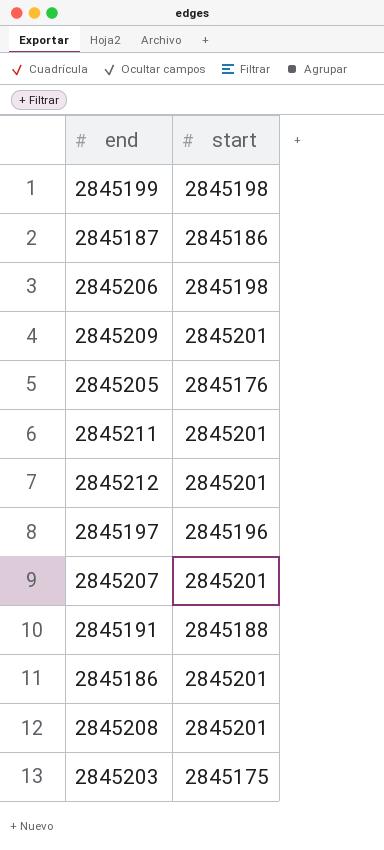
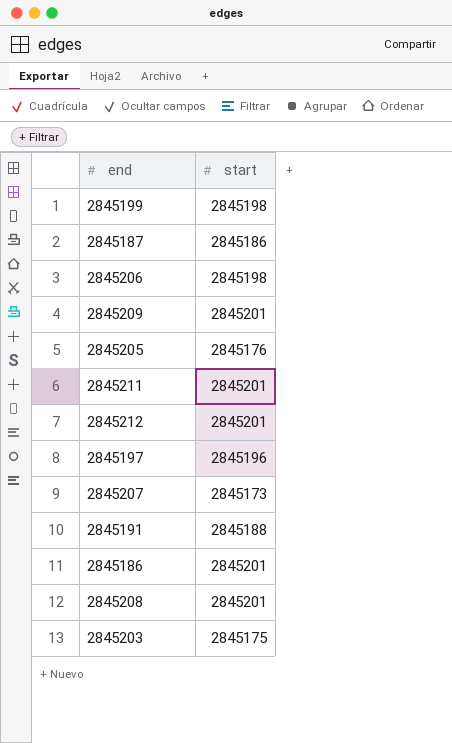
2845207 | start: 2845201 -> 2845173

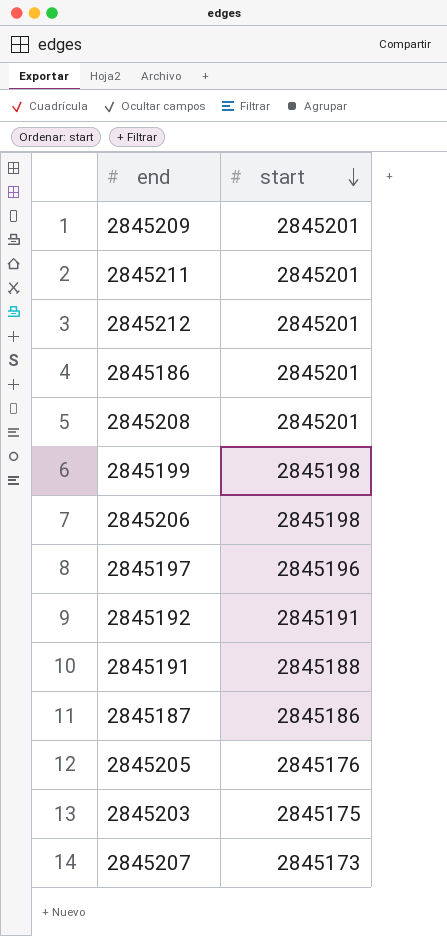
row order: none -> start descending
row 2845192: none -> 2845191

